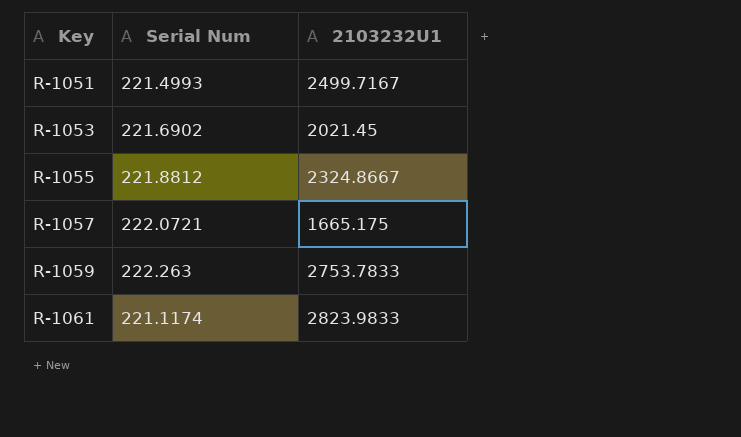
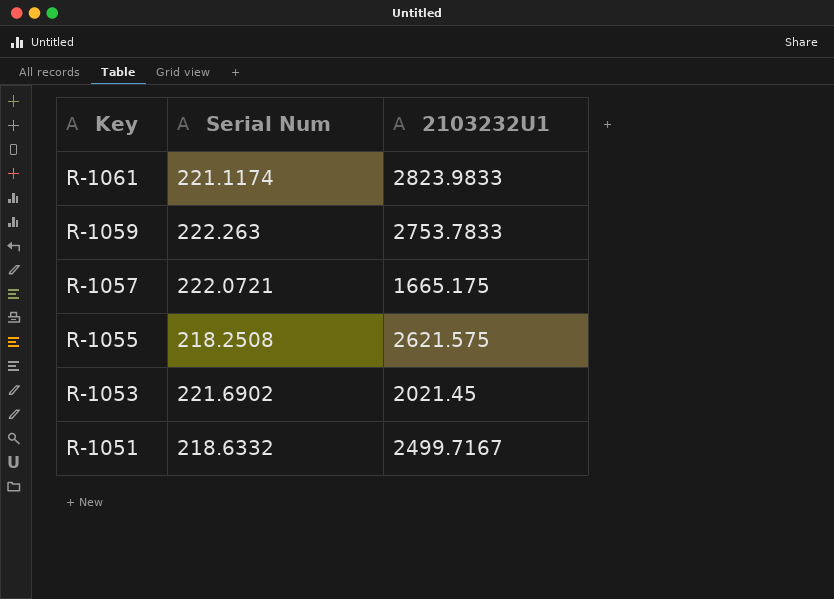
row order: Key ascending -> Key descending
R-1055 | Serial Num: 221.8812 -> 218.2508
R-1055 | 2103232U1: 2324.8667 -> 2621.575
R-1051 | Serial Num: 221.4993 -> 218.6332

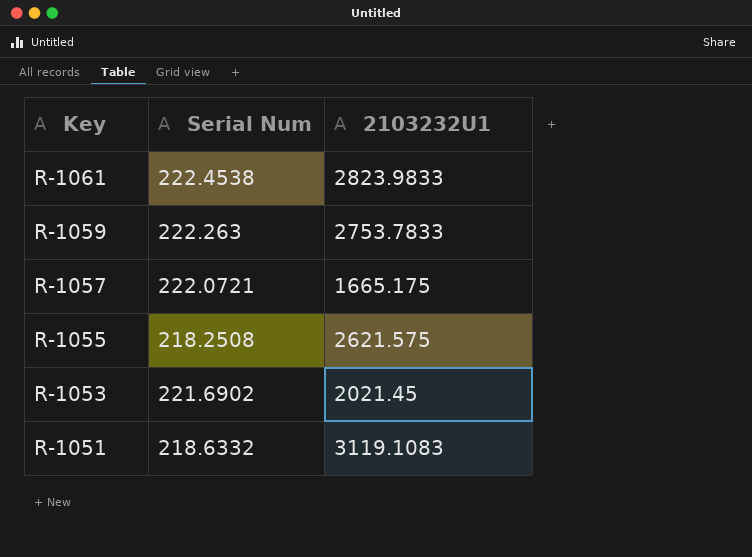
R-1061 | Serial Num: 221.1174 -> 222.4538
R-1051 | 2103232U1: 2499.7167 -> 3119.1083

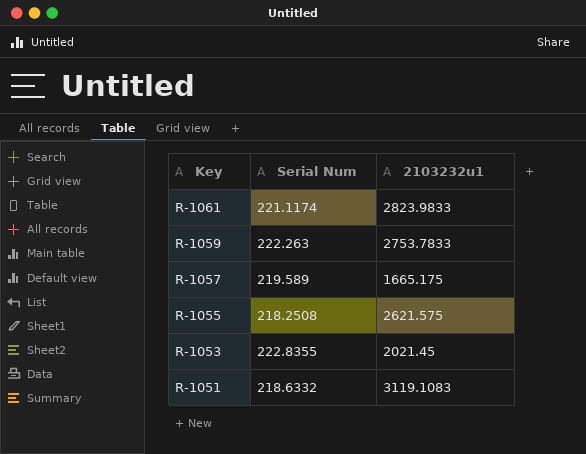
column name: 2103232U1 -> 2103232u1
R-1061 | Serial Num: 222.4538 -> 221.1174
R-1057 | Serial Num: 222.0721 -> 219.589
R-1053 | Serial Num: 221.6902 -> 222.8355

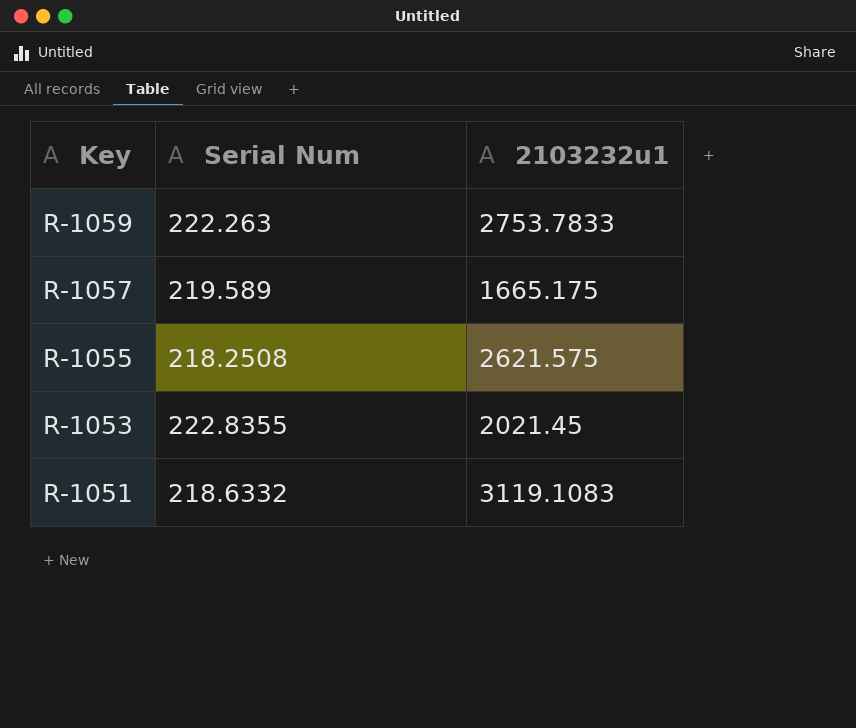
row R-1061: 221.1174 | 2823.9833 -> none

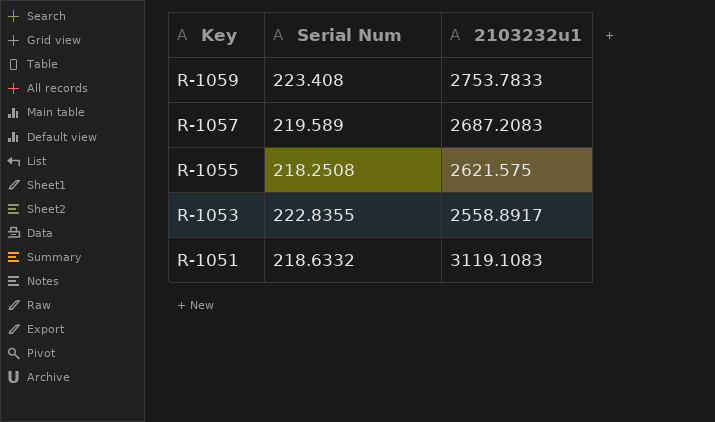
R-1059 | Serial Num: 222.263 -> 223.408
R-1057 | 2103232u1: 1665.175 -> 2687.2083
R-1053 | 2103232u1: 2021.45 -> 2558.8917

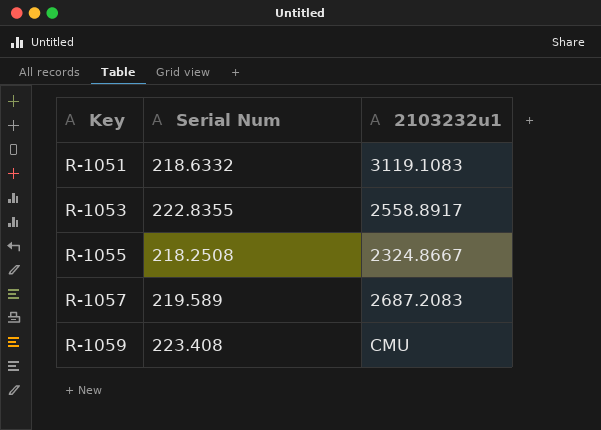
row order: Key descending -> Key ascending
R-1055 | 2103232u1: 2621.575 -> 2324.8667
R-1059 | 2103232u1: 2753.7833 -> CMU

